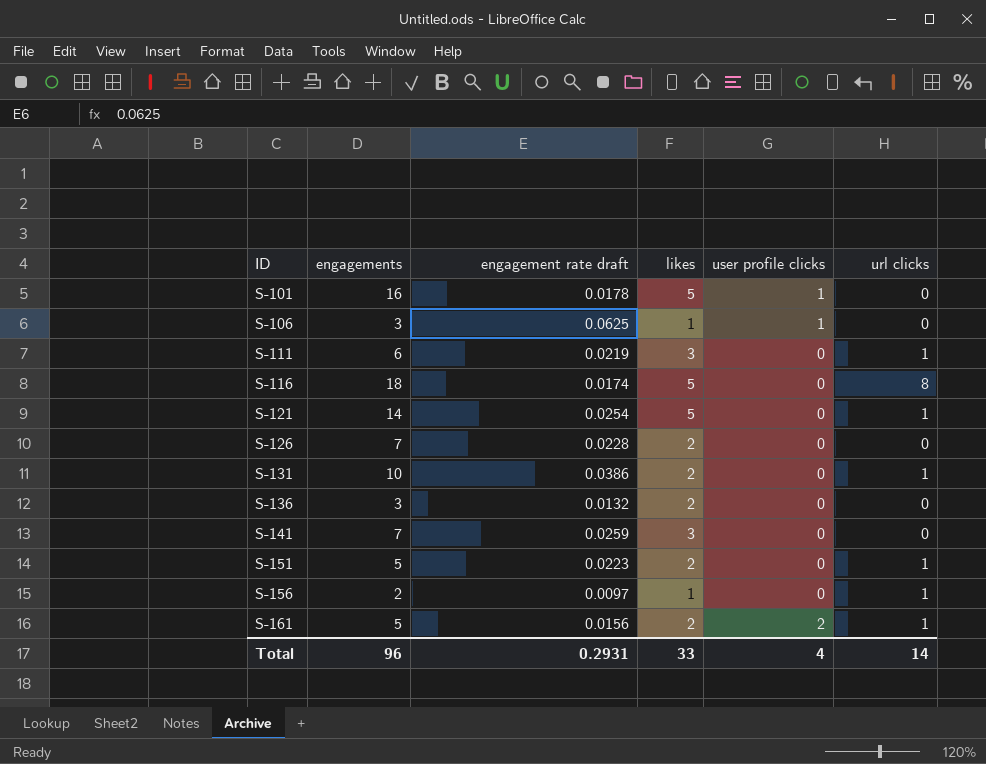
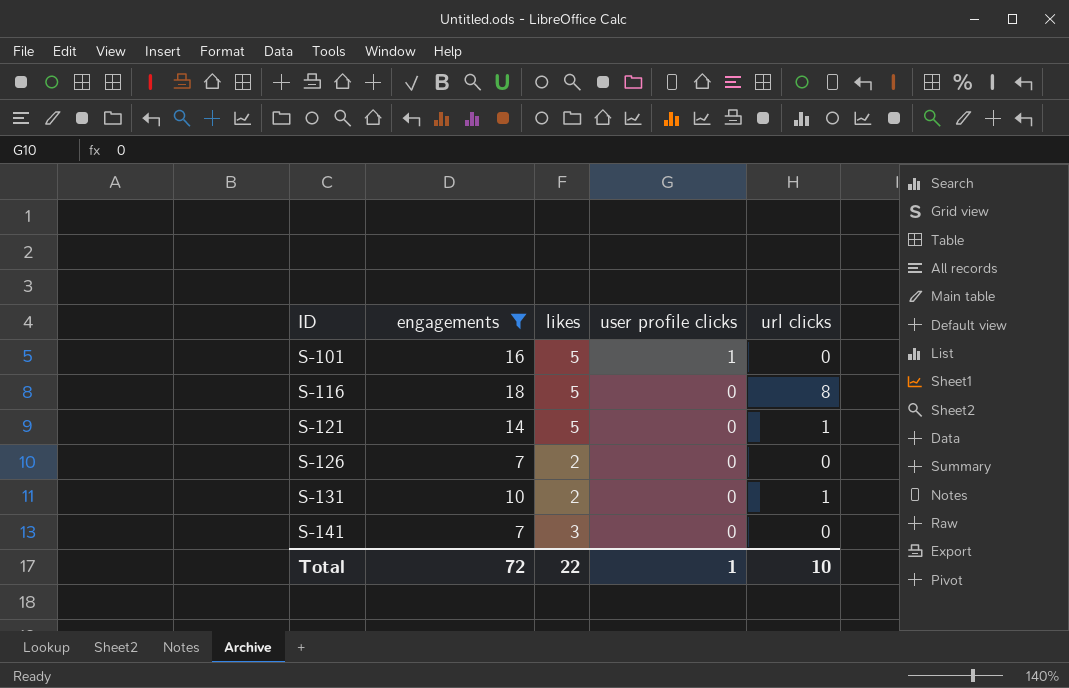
filter: none -> engagements >= 7
column engagement rate draft | position: 3 -> none
Total | engagements: 96 -> 72
Total | likes: 33 -> 22
Total | user profile clicks: 4 -> 1
Total | url clicks: 14 -> 10

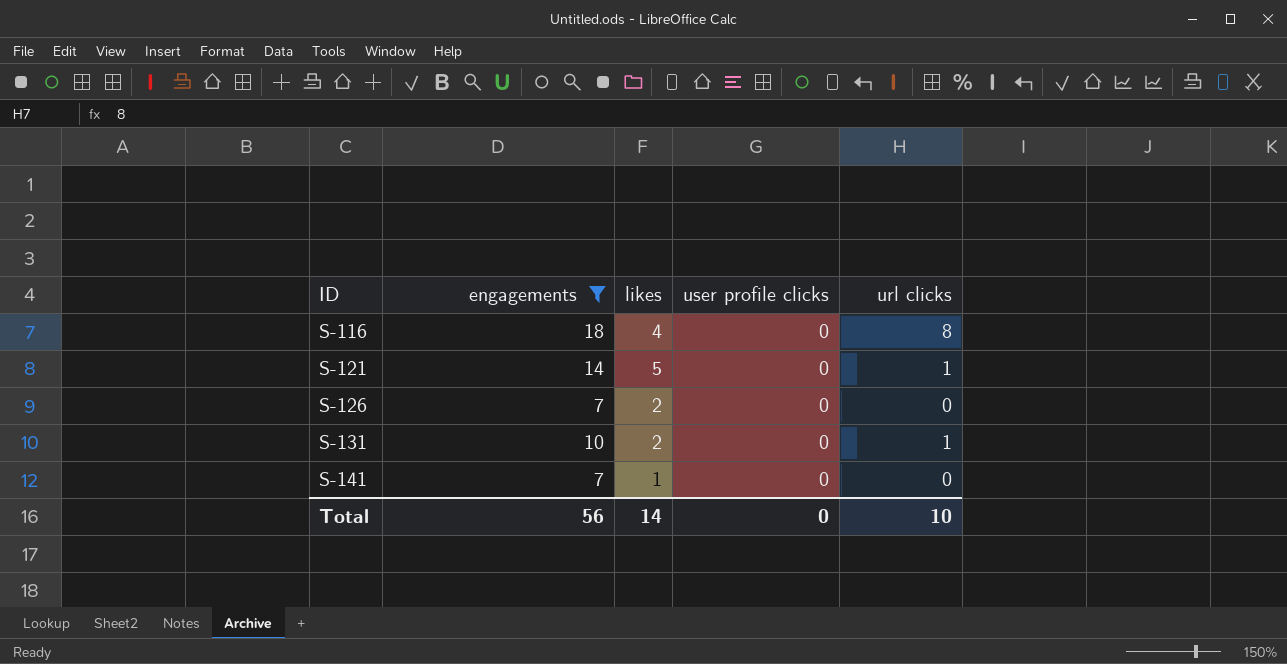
row S-101: 16 | 5 | 1 | 0 -> none
S-116 | likes: 5 -> 4
S-141 | likes: 3 -> 1
Total | engagements: 72 -> 56
Total | likes: 22 -> 14
Total | user profile clicks: 1 -> 0

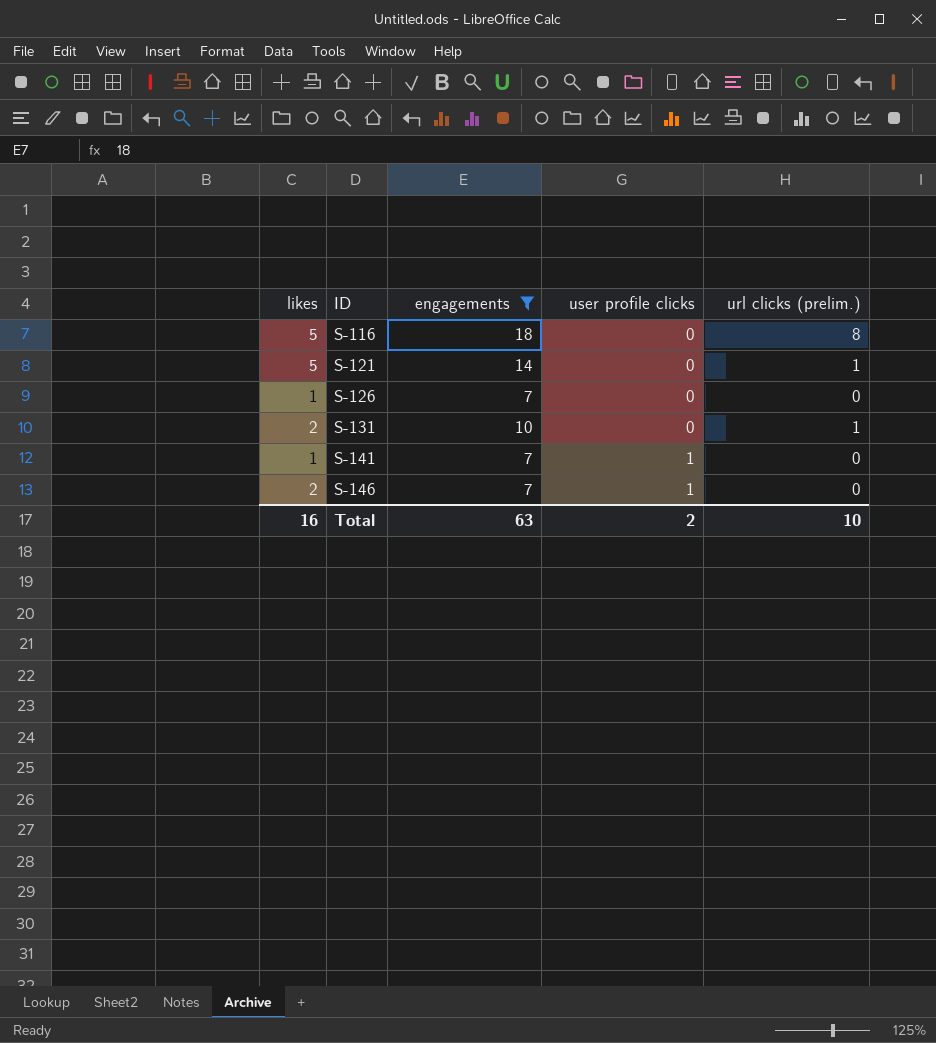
column likes | position: 3 -> 1
column name: url clicks -> url clicks (prelim.)
S-116 | likes: 4 -> 5
S-126 | likes: 2 -> 1
S-141 | user profile clicks: 0 -> 1
row S-146: none -> 2 | 7 | 1 | 0
Total | likes: 14 -> 16
Total | engagements: 56 -> 63
Total | user profile clicks: 0 -> 2

